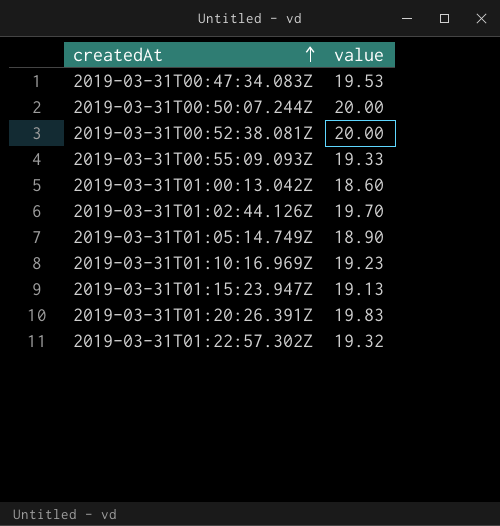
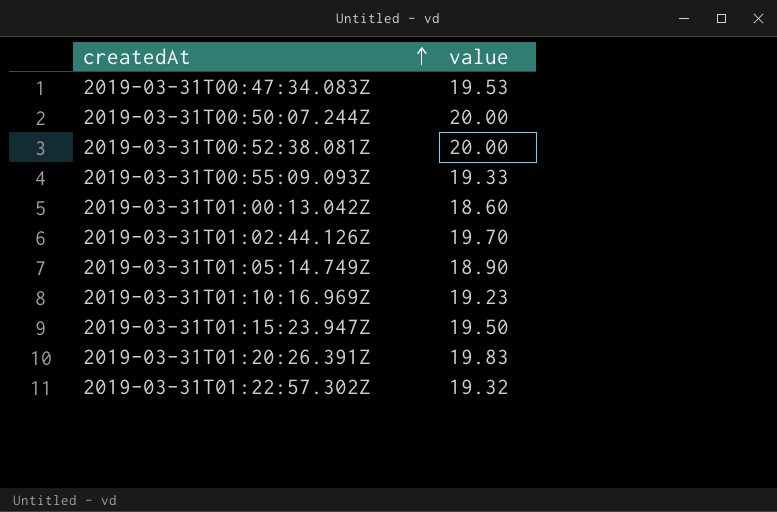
2019-03-31T01:15:23.947Z | value: 19.13 -> 19.50

